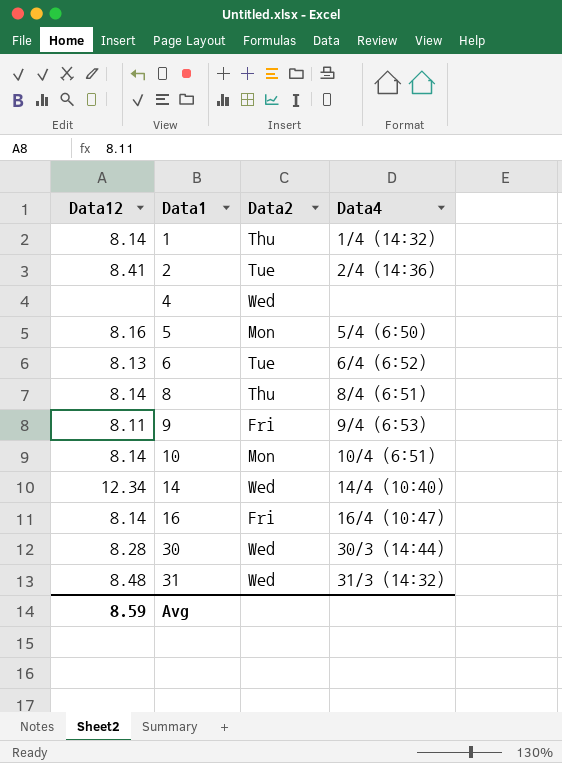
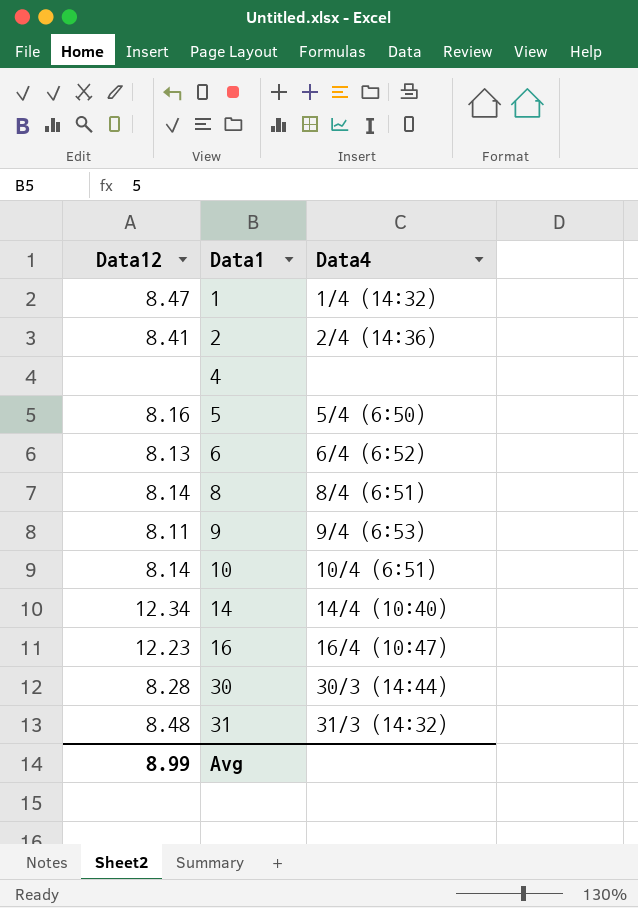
column Data2 | position: 3 -> none
1 | Data12: 8.14 -> 8.47
16 | Data12: 8.14 -> 12.23
Avg | Data12: 8.59 -> 8.99

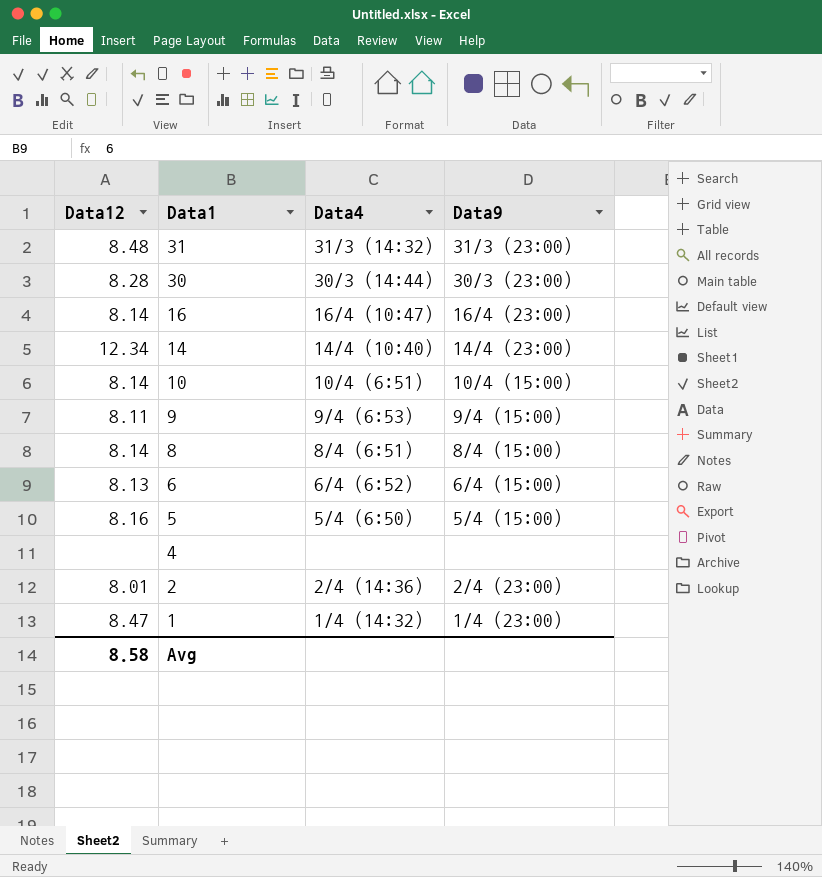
row order: Data1 ascending -> Data1 descending
column Data9 | position: none -> 4
16 | Data12: 12.23 -> 8.14
2 | Data12: 8.41 -> 8.01
Avg | Data12: 8.99 -> 8.58

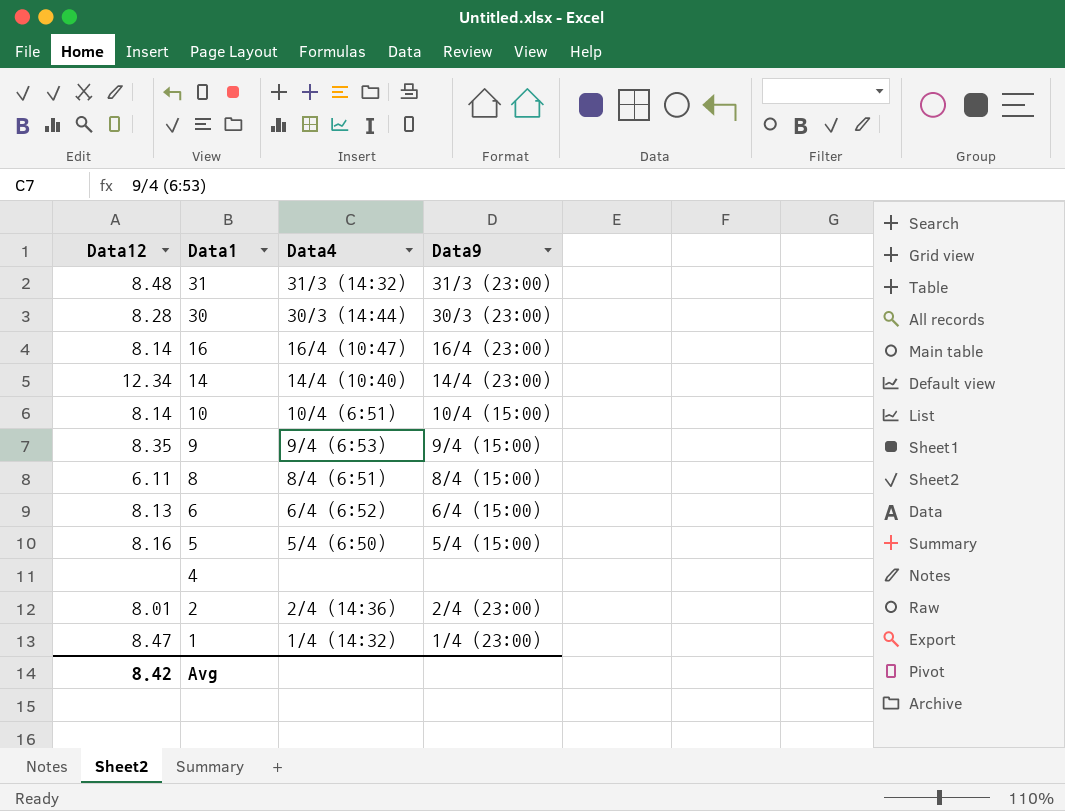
9 | Data12: 8.11 -> 8.35
8 | Data12: 8.14 -> 6.11
Avg | Data12: 8.58 -> 8.42

